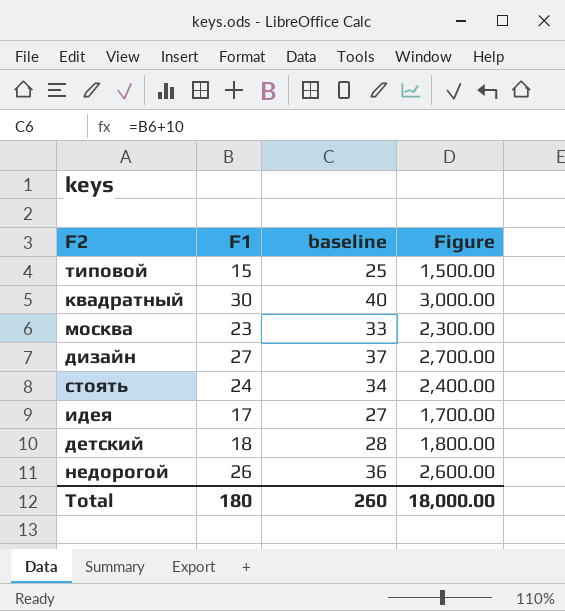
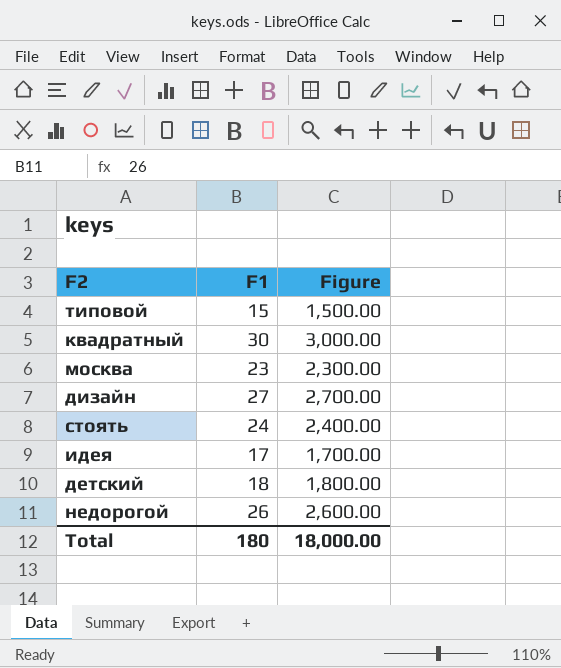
column baseline | formula: [F1] + 10 -> none

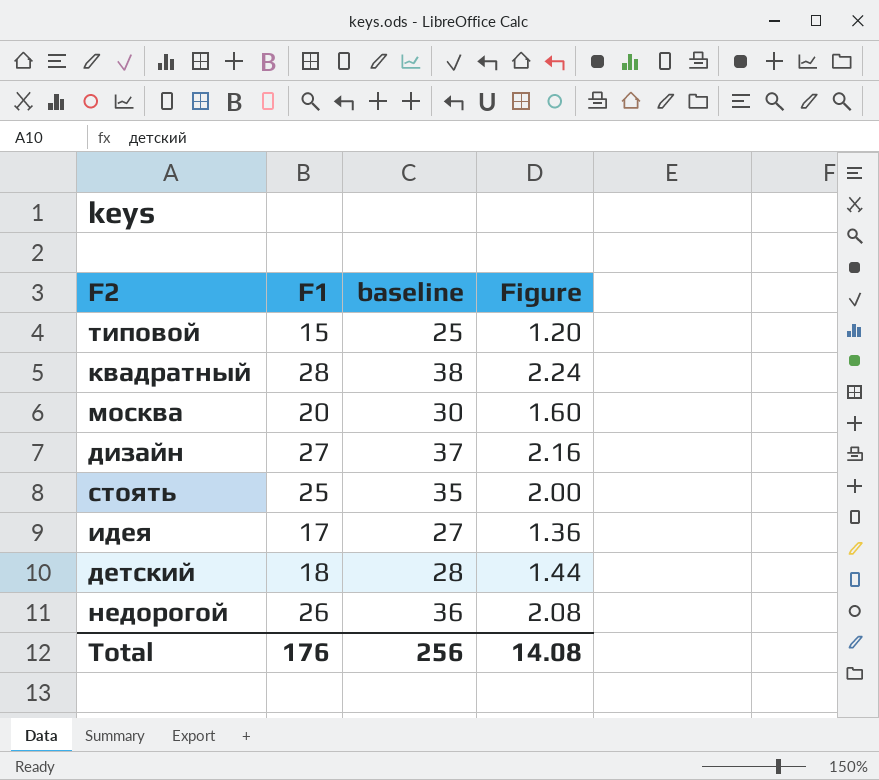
column baseline | formula: none -> [F1] + 10
column Figure | formula: [F1] * 100 -> [F1] * 0.08
квадратный | F1: 30 -> 28
москва | F1: 23 -> 20
стоять | F1: 24 -> 25
Total | F1: 180 -> 176
Total | Figure: 18,000.00 -> 14.08

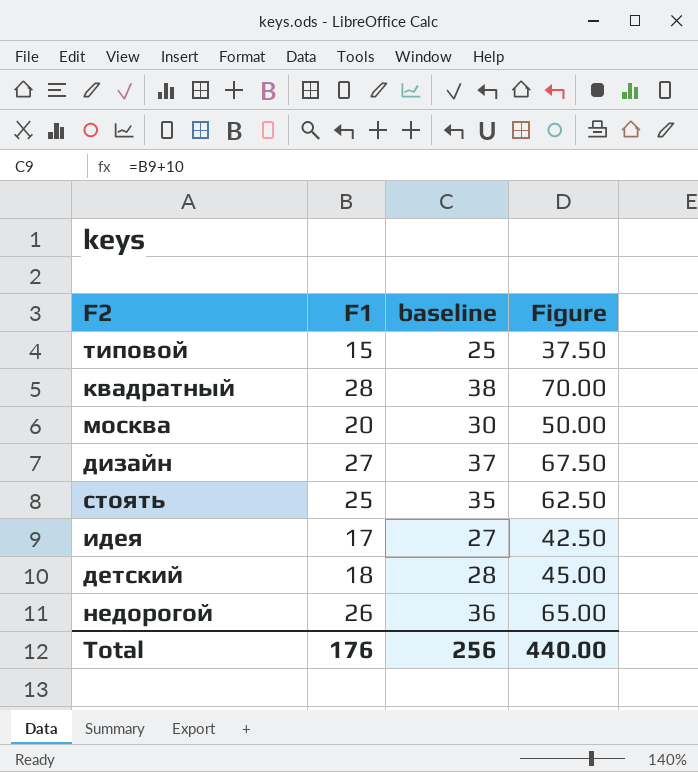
column Figure | formula: [F1] * 0.08 -> [F1] * 2.5
Total | Figure: 14.08 -> 440.00

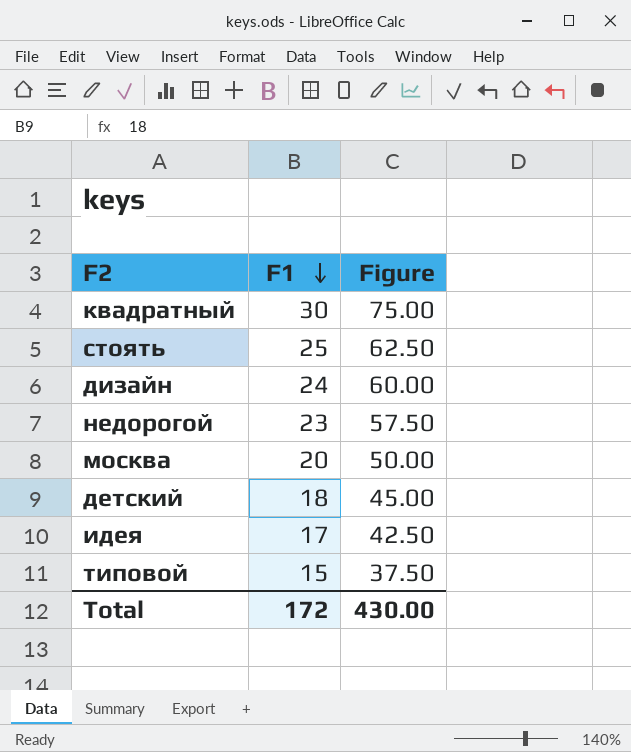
row order: none -> F1 descending
column baseline | formula: [F1] + 10 -> none
квадратный | F1: 28 -> 30
квадратный | Figure: 70.00 -> 75.00
дизайн | F1: 27 -> 24
дизайн | Figure: 67.50 -> 60.00
недорогой | F1: 26 -> 23
недорогой | Figure: 65.00 -> 57.50
Total | F1: 176 -> 172
Total | Figure: 440.00 -> 430.00

